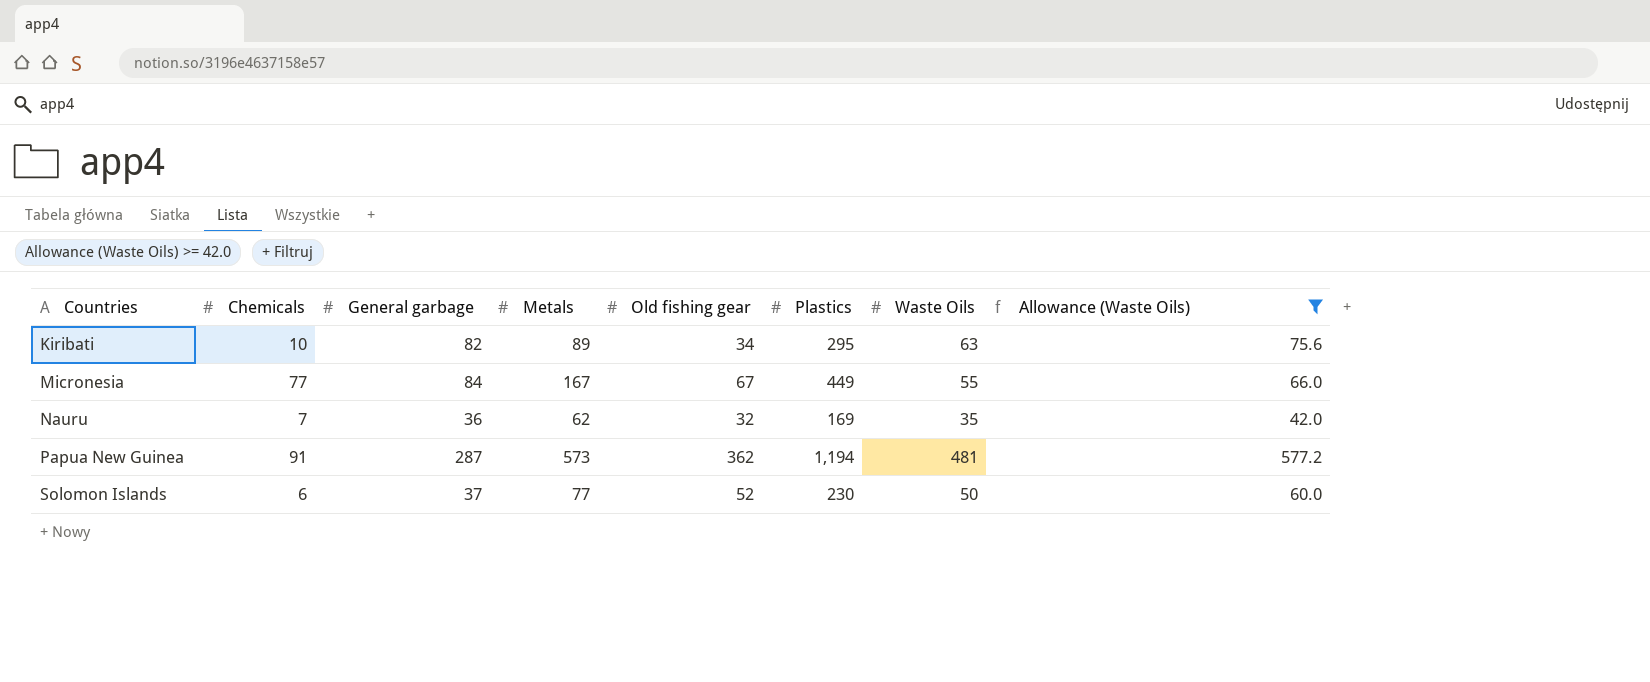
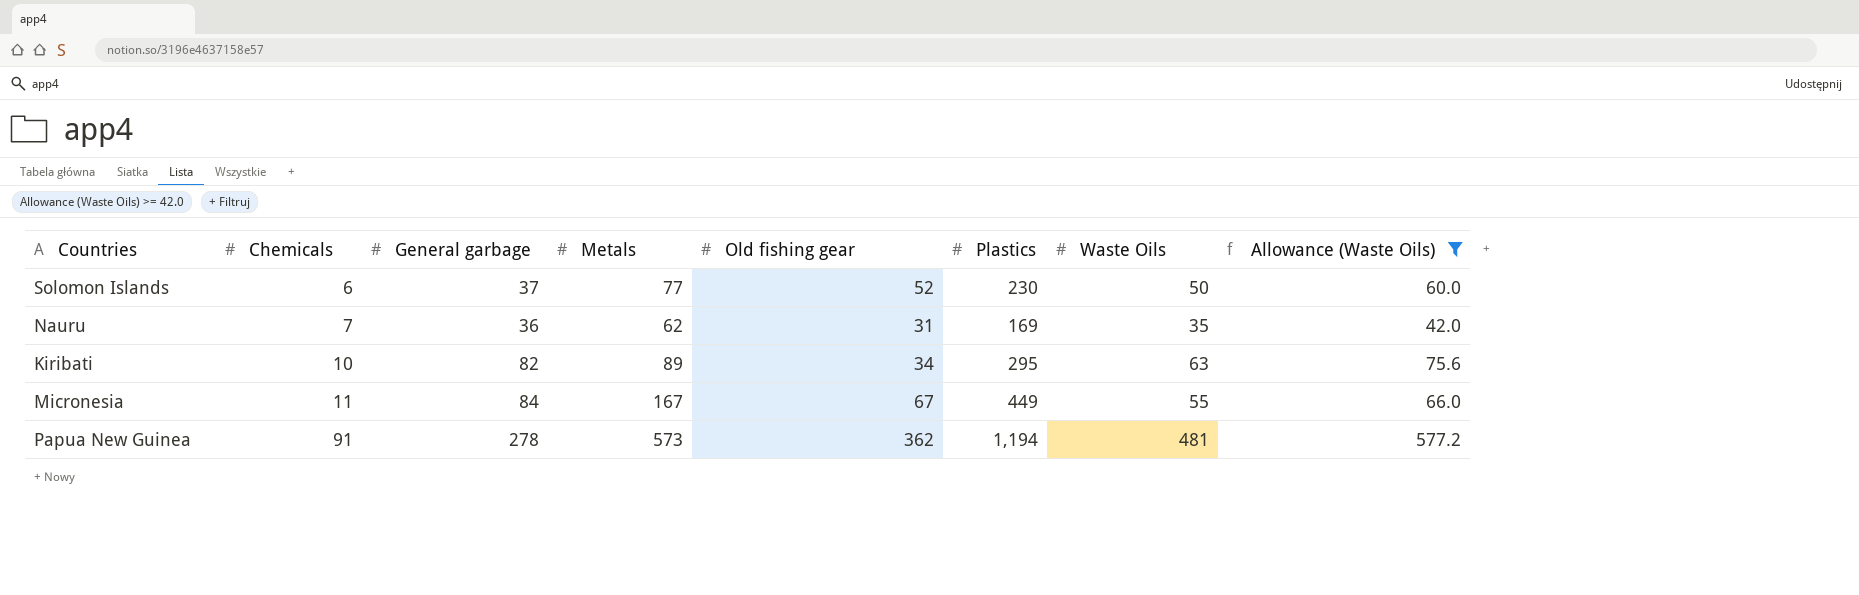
row order: Countries ascending -> Chemicals ascending
Nauru | Old fishing gear: 32 -> 31
Micronesia | Chemicals: 77 -> 11
Papua New Guinea | General garbage: 287 -> 278

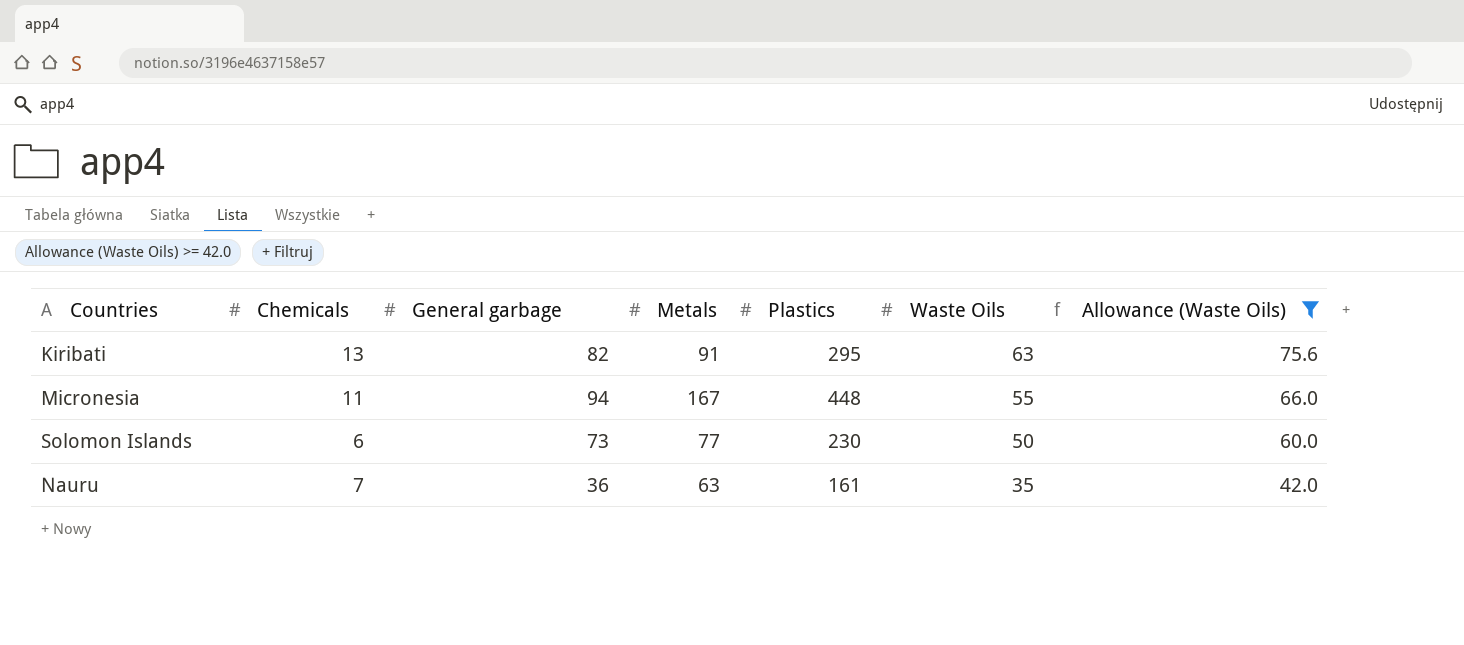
row order: Chemicals ascending -> Waste Oils descending
column Old fishing gear | position: 5 -> none
row Papua New Guinea: 91 | 278 | 573 | 362 | 1,194 | 481 | 577.2 -> none
Kiribati | Chemicals: 10 -> 13
Kiribati | Metals: 89 -> 91
Micronesia | General garbage: 84 -> 94
Micronesia | Plastics: 449 -> 448
Solomon Islands | General garbage: 37 -> 73
Nauru | Metals: 62 -> 63
Nauru | Plastics: 169 -> 161

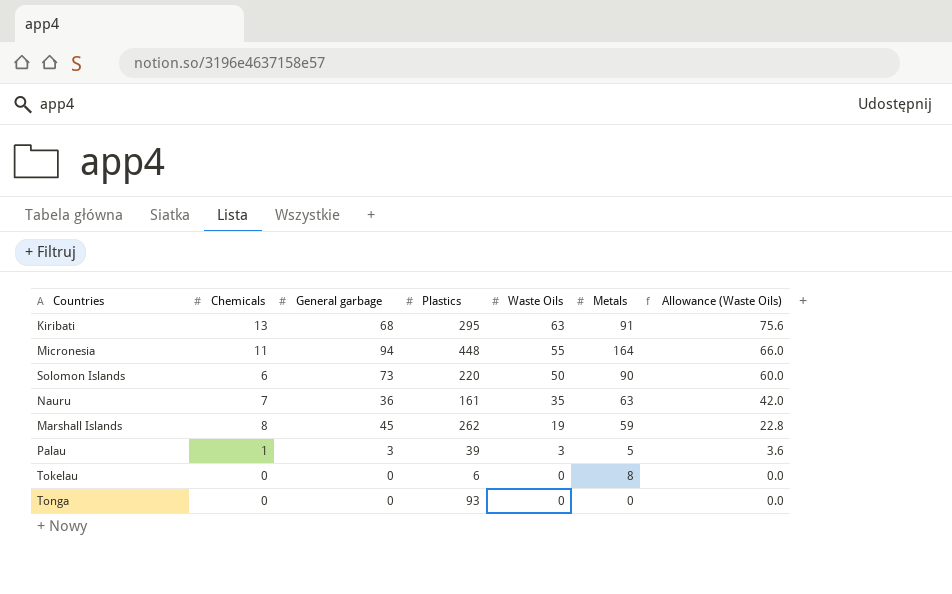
filter: Allowance (Waste Oils) >= 42.0 -> none
column Metals | position: 4 -> 6
Kiribati | General garbage: 82 -> 68
Micronesia | Metals: 167 -> 164
Solomon Islands | Plastics: 230 -> 220
Solomon Islands | Metals: 77 -> 90

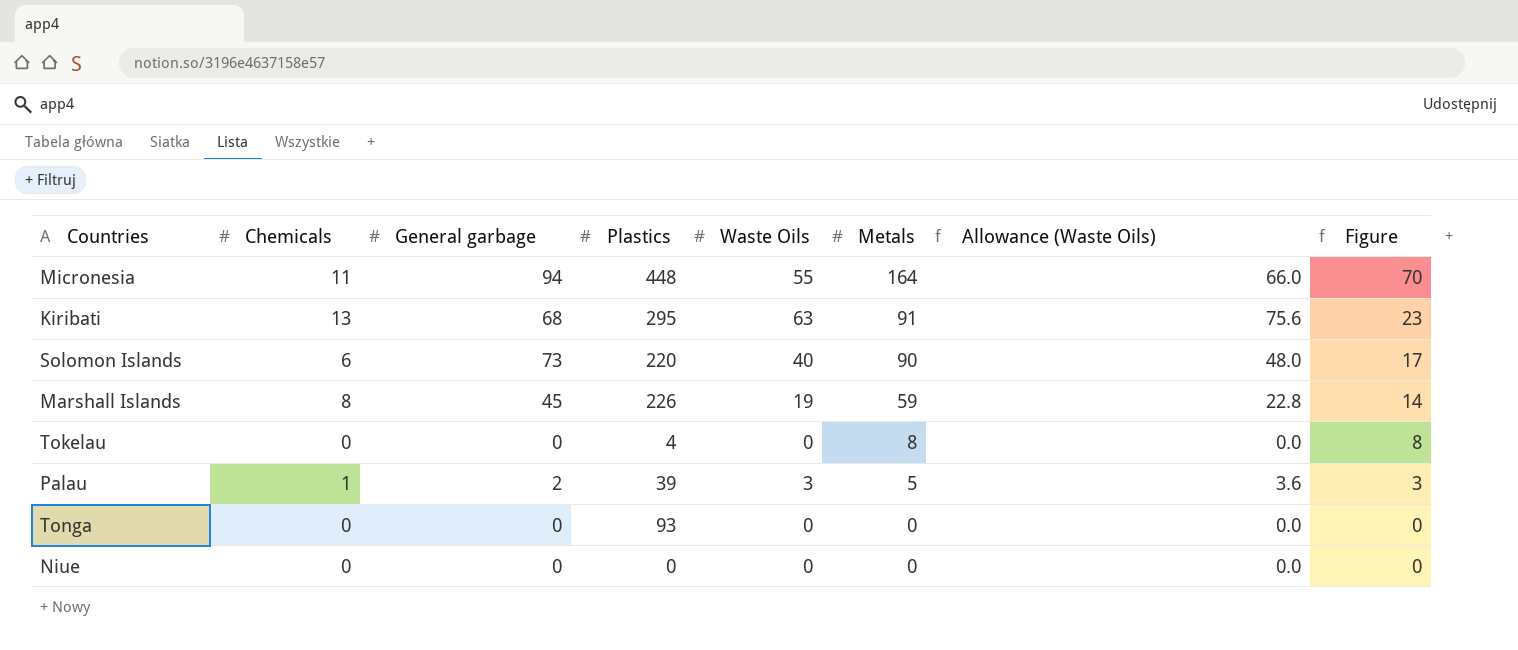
row order: Waste Oils descending -> Metals descending
column Figure | formula: none -> [Metals] - [General garbage]
row Nauru: 7 | 36 | 161 | 35 | 63 | 42.0 -> none
Solomon Islands | Waste Oils: 50 -> 40
Solomon Islands | Allowance (Waste Oils): 60.0 -> 48.0
Marshall Islands | Plastics: 262 -> 226
Tokelau | Plastics: 6 -> 4
Palau | General garbage: 3 -> 2
row Niue: none -> 0 | 0 | 0 | 0 | 0 | 0.0 | 0

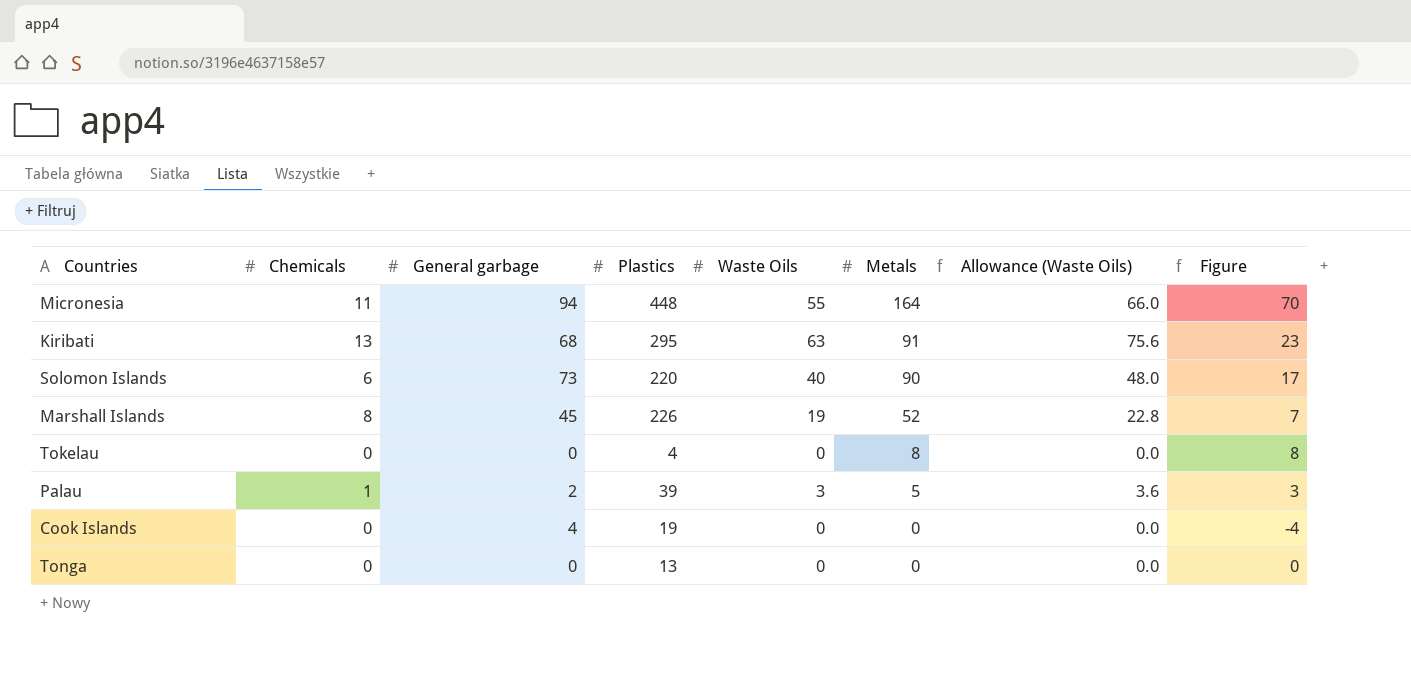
row Niue: 0 | 0 | 0 | 0 | 0 | 0.0 | 0 -> none
Marshall Islands | Metals: 59 -> 52
Marshall Islands | Figure: 14 -> 7
row Cook Islands: none -> 0 | 4 | 19 | 0 | 0 | 0.0 | -4
Tonga | Plastics: 93 -> 13

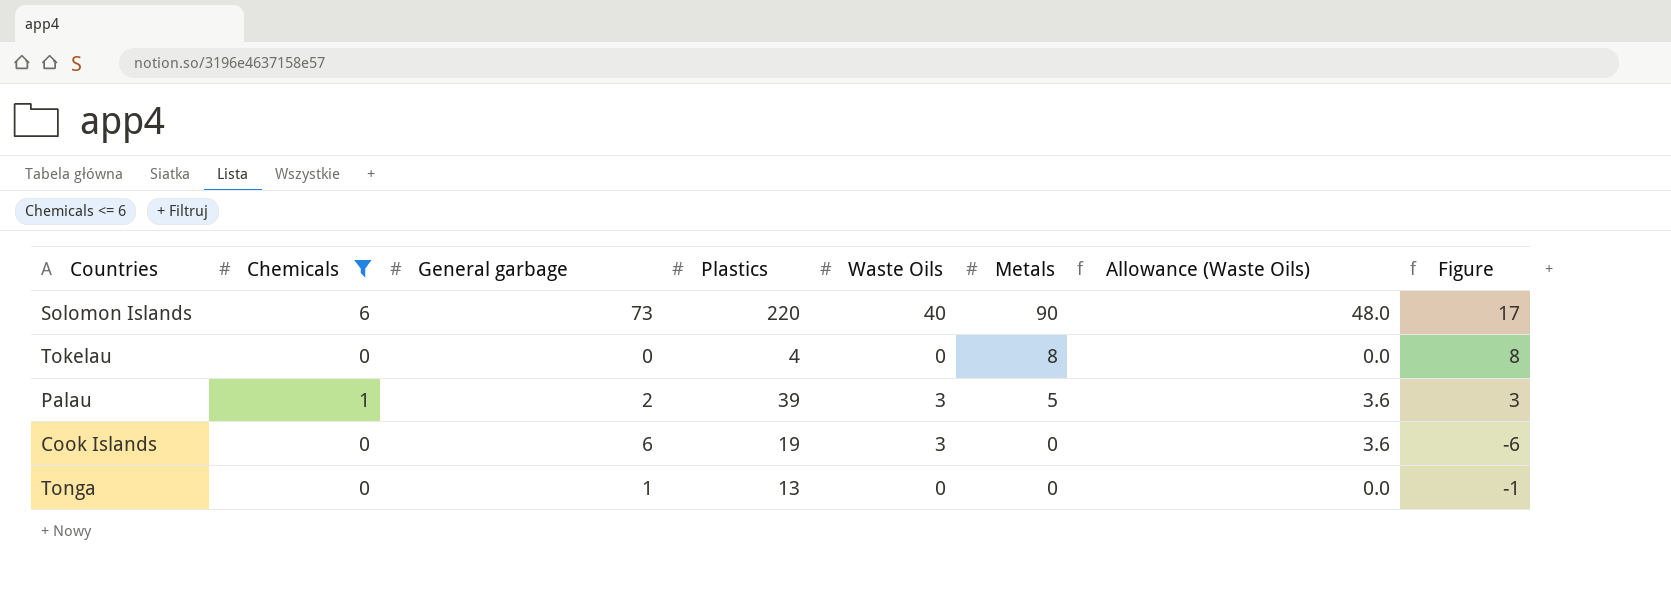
filter: none -> Chemicals <= 6
Cook Islands | General garbage: 4 -> 6
Cook Islands | Waste Oils: 0 -> 3
Cook Islands | Allowance (Waste Oils): 0.0 -> 3.6
Cook Islands | Figure: -4 -> -6
Tonga | General garbage: 0 -> 1
Tonga | Figure: 0 -> -1

